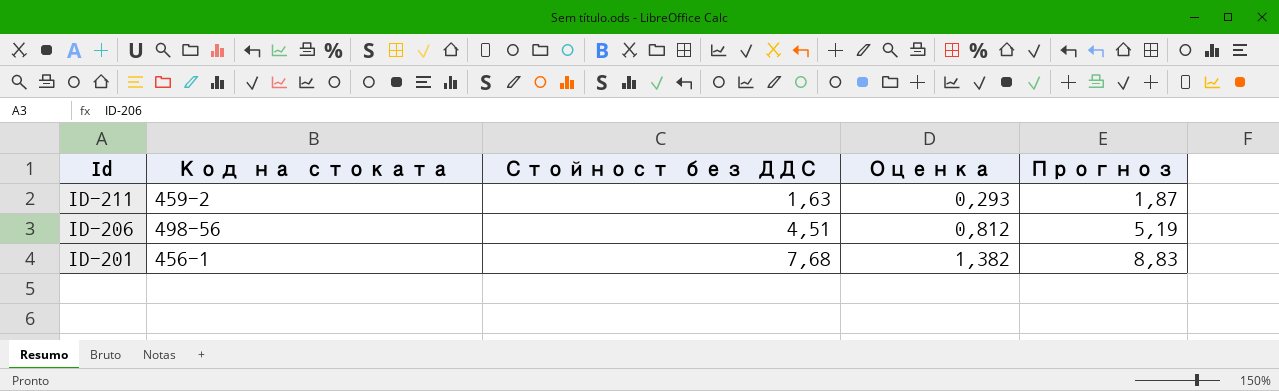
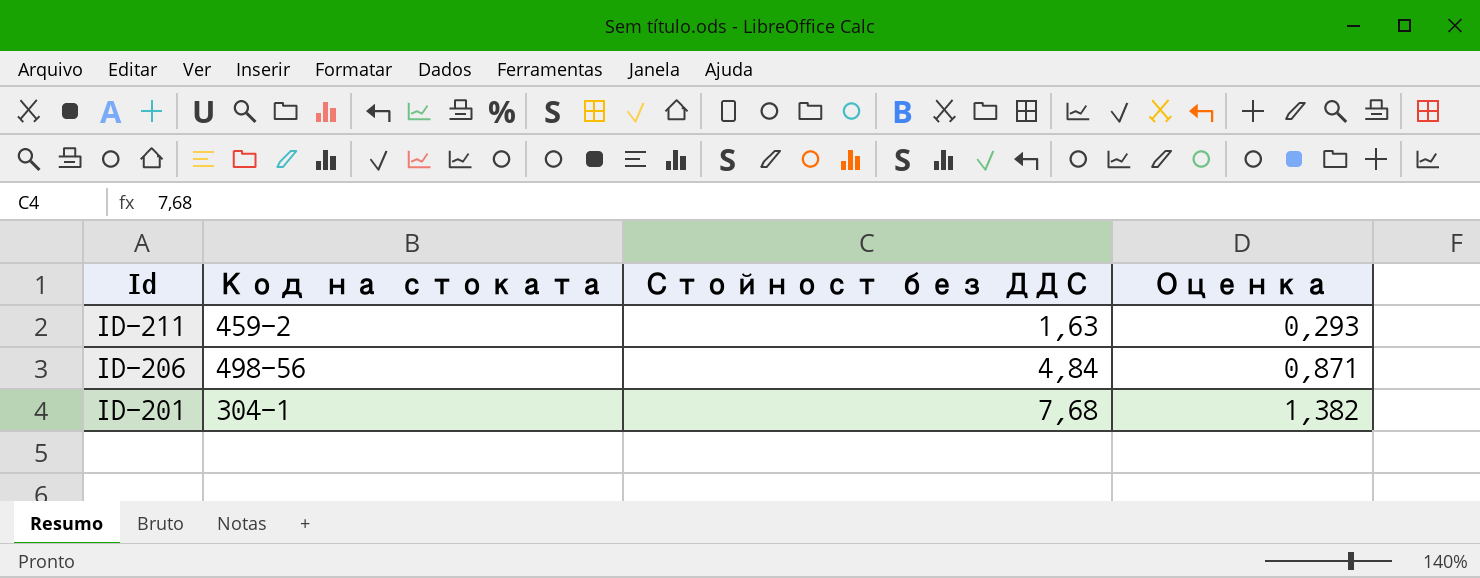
column Прогноз | formula: [Стойност без ДДС] * 1,15 -> none
ID-206 | Стойност без ДДС: 4,51 -> 4,84
ID-206 | Оценка: 0,812 -> 0,871
ID-201 | Код на стоката: 456-1 -> 304-1

